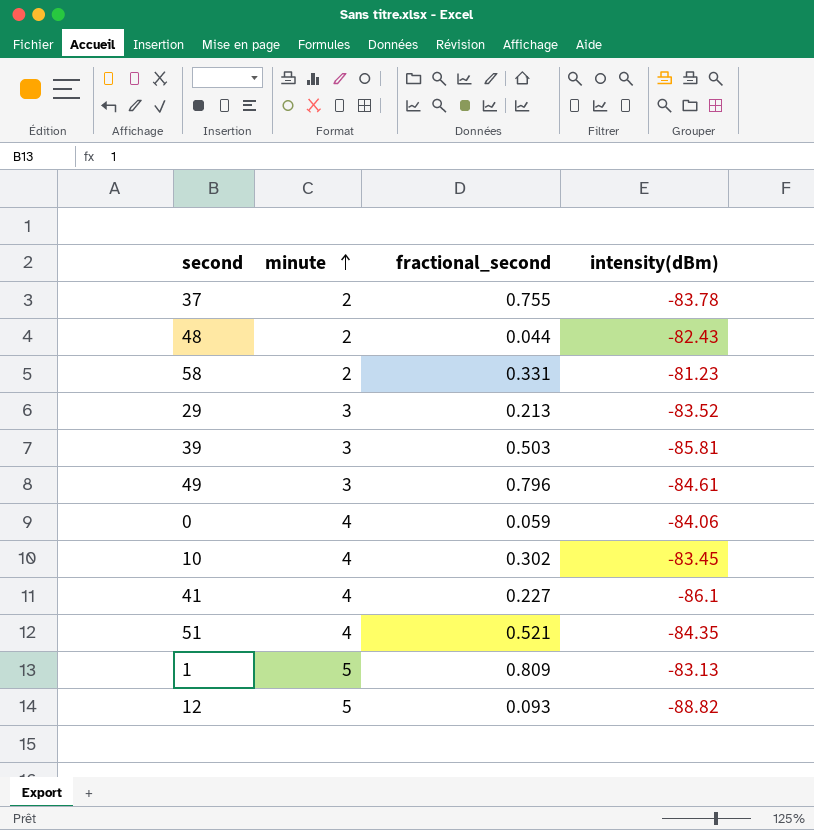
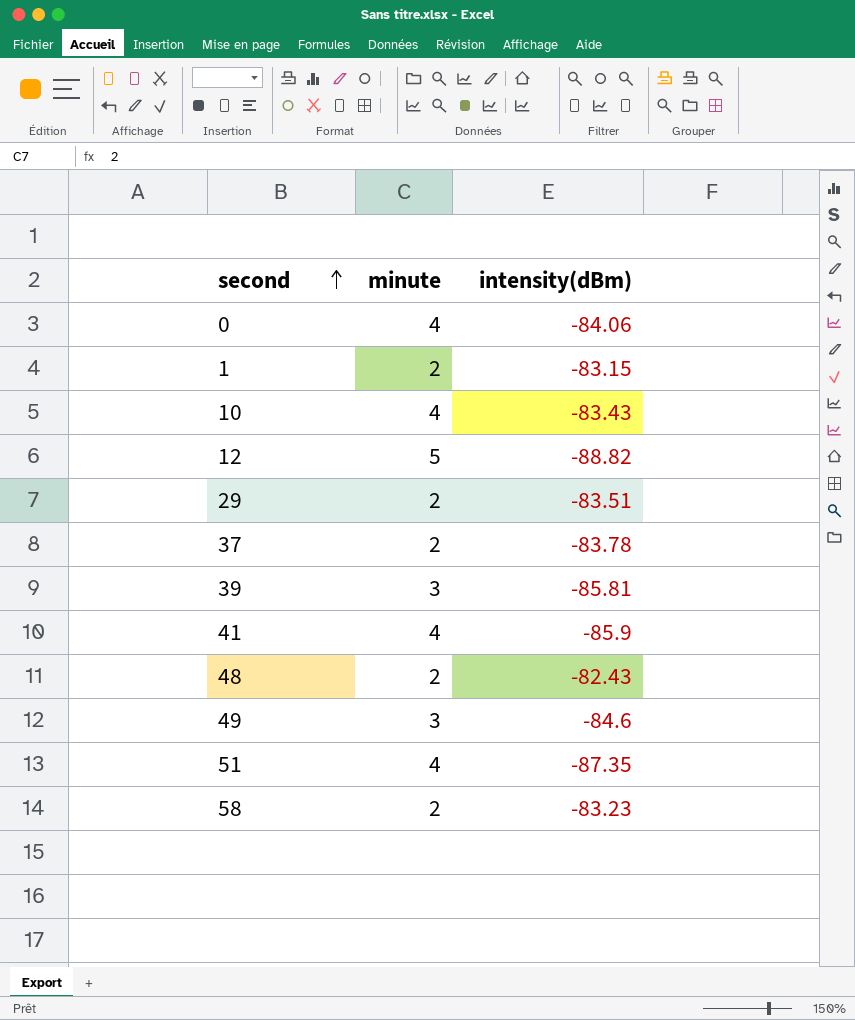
row order: minute ascending -> second ascending
column fractional_second | position: 3 -> none
1 | minute: 5 -> 2
1 | intensity(dBm): -83.13 -> -83.15
10 | intensity(dBm): -83.45 -> -83.43
29 | minute: 3 -> 2
29 | intensity(dBm): -83.52 -> -83.51
41 | intensity(dBm): -86.1 -> -85.9
49 | intensity(dBm): -84.61 -> -84.6
51 | intensity(dBm): -84.35 -> -87.35
58 | intensity(dBm): -81.23 -> -83.23

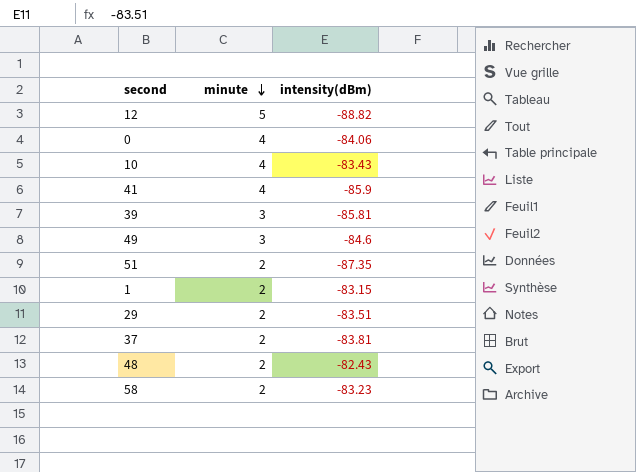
row order: second ascending -> minute descending
51 | minute: 4 -> 2
37 | intensity(dBm): -83.78 -> -83.81

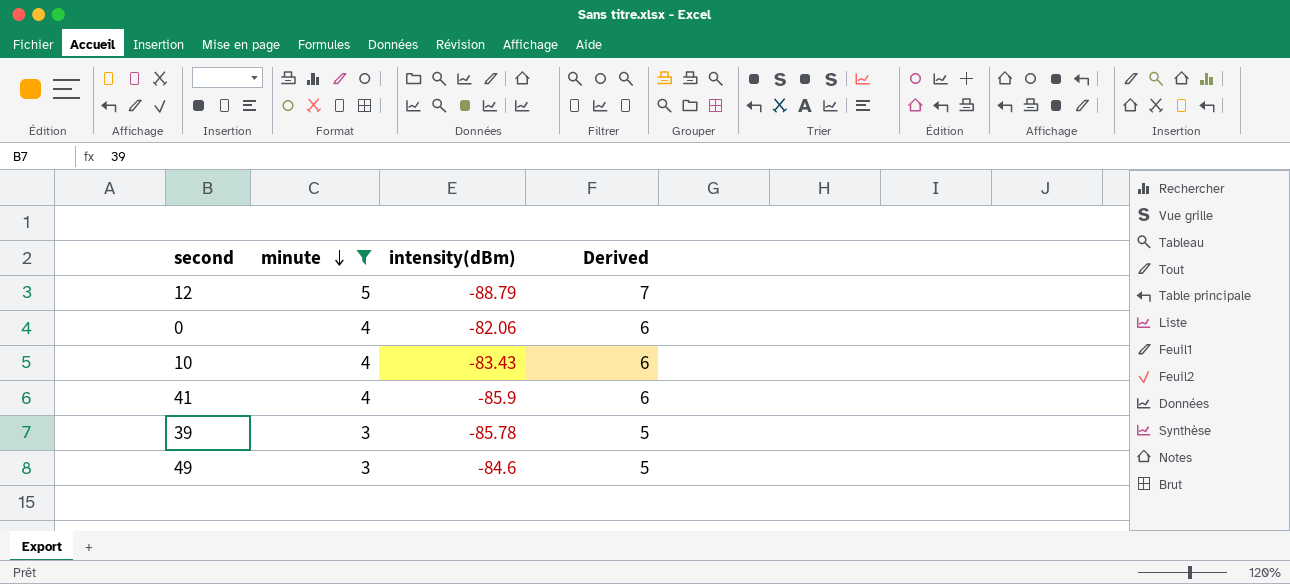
filter: none -> minute != 2
column Derived | formula: none -> [minute] + 2
12 | intensity(dBm): -88.82 -> -88.79
0 | intensity(dBm): -84.06 -> -82.06
39 | intensity(dBm): -85.81 -> -85.78

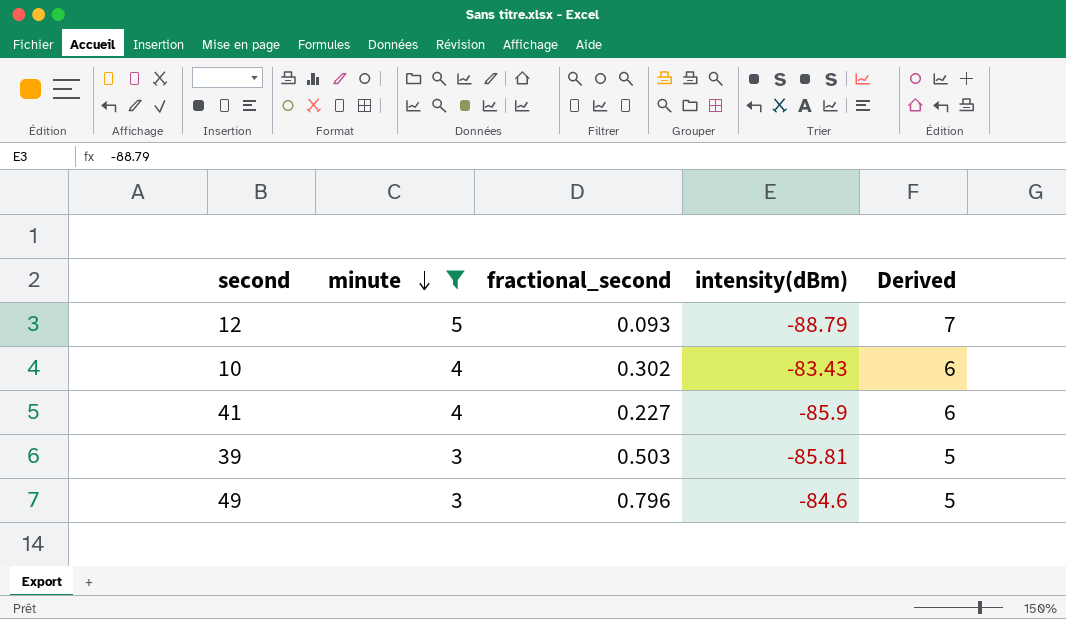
column fractional_second | position: none -> 3
row 0: 4 | -82.06 | 6 -> none
39 | intensity(dBm): -85.78 -> -85.81

